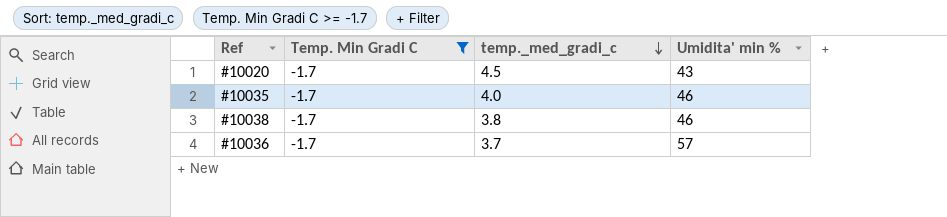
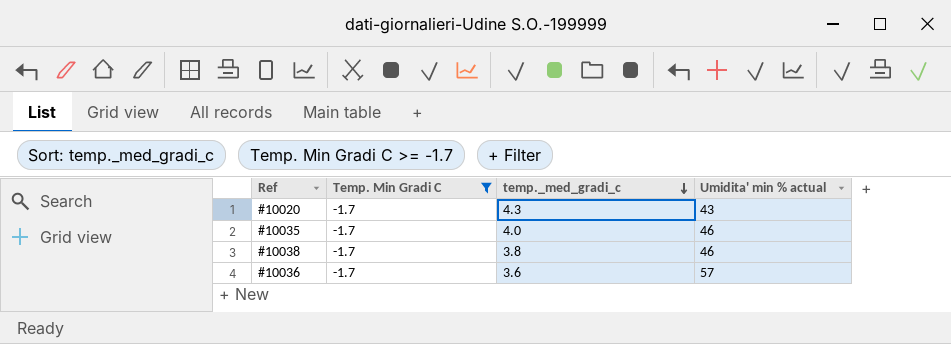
column name: Umidita' min % -> Umidita' min % actual
#10020 | temp._med_gradi_c: 4.5 -> 4.3
#10036 | temp._med_gradi_c: 3.7 -> 3.6

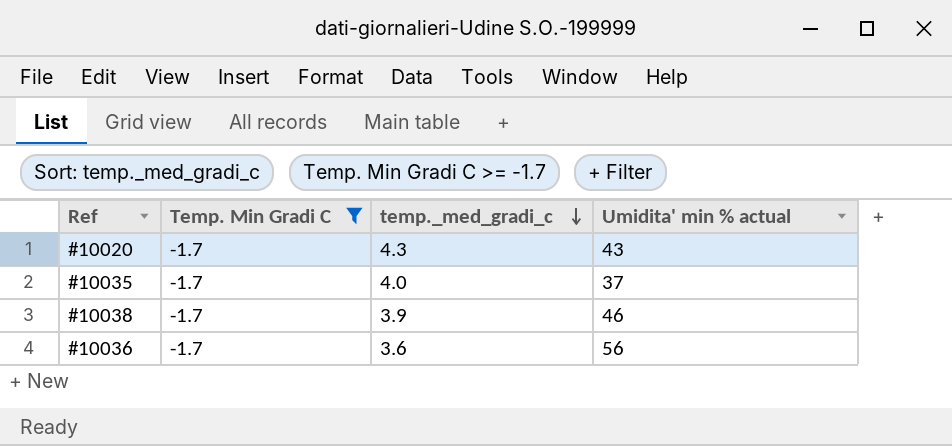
#10035 | Umidita' min % actual: 46 -> 37
#10038 | temp._med_gradi_c: 3.8 -> 3.9
#10036 | Umidita' min % actual: 57 -> 56

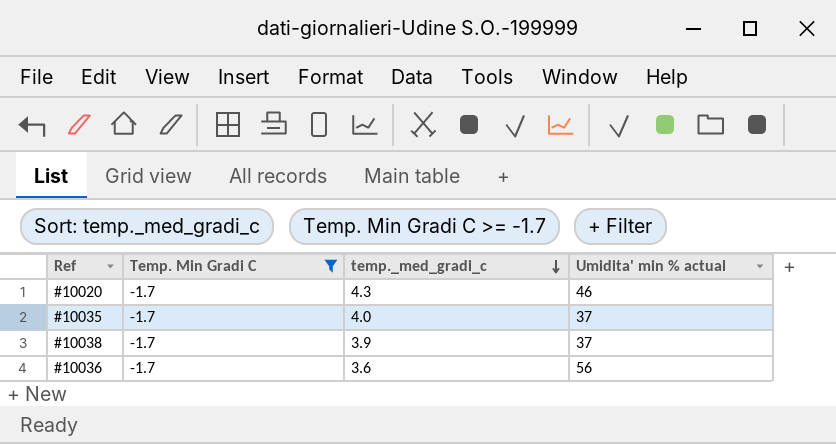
#10020 | Umidita' min % actual: 43 -> 46
#10038 | Umidita' min % actual: 46 -> 37

